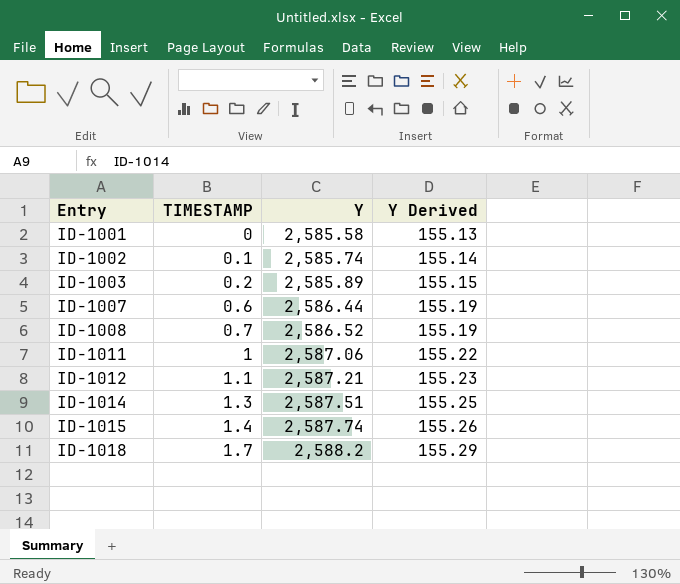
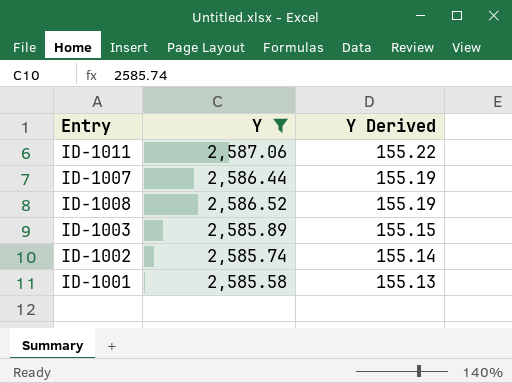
filter: none -> Y <= 2,587.06
row order: Entry ascending -> Y Derived descending
column TIMESTAMP | position: 2 -> none

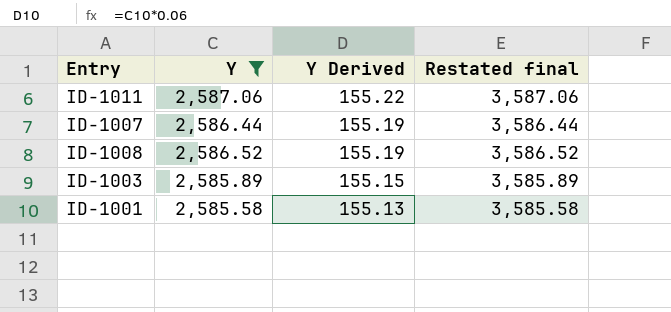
column Restated final | formula: none -> [Y] + 1000
row ID-1002: 2,585.74 | 155.14 -> none

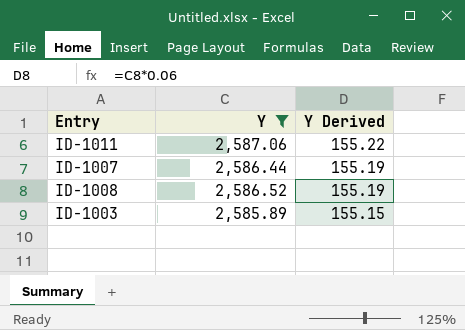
column Restated final | formula: [Y] + 1000 -> none
row ID-1001: 2,585.58 | 155.13 | 3,585.58 -> none

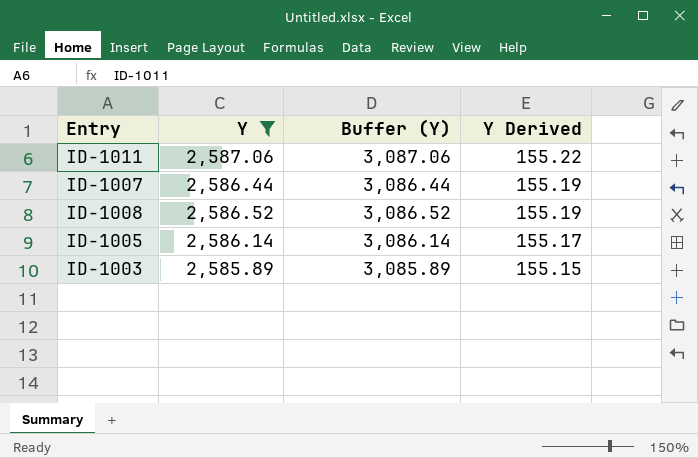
column Buffer (Y) | formula: none -> [Y] + 500
row ID-1005: none -> 2,586.14 | 3,086.14 | 155.17

